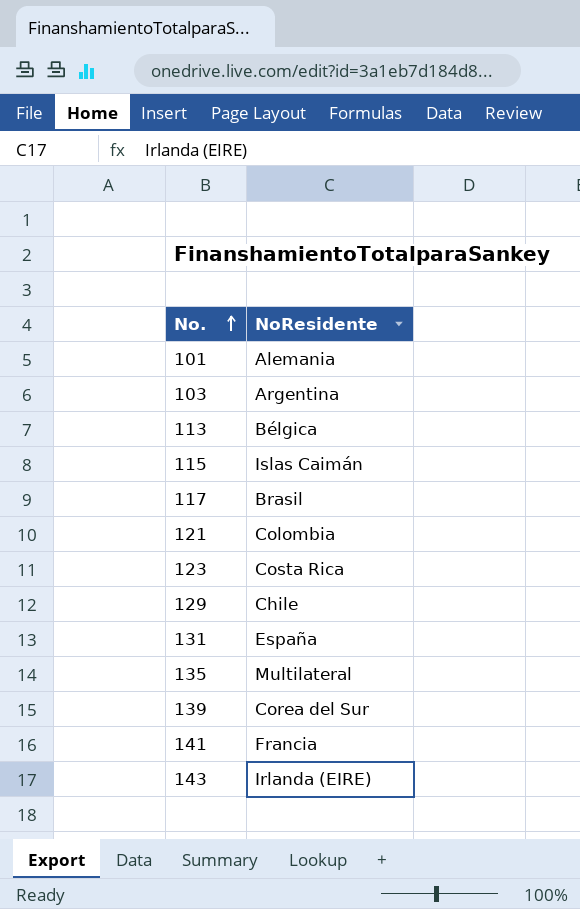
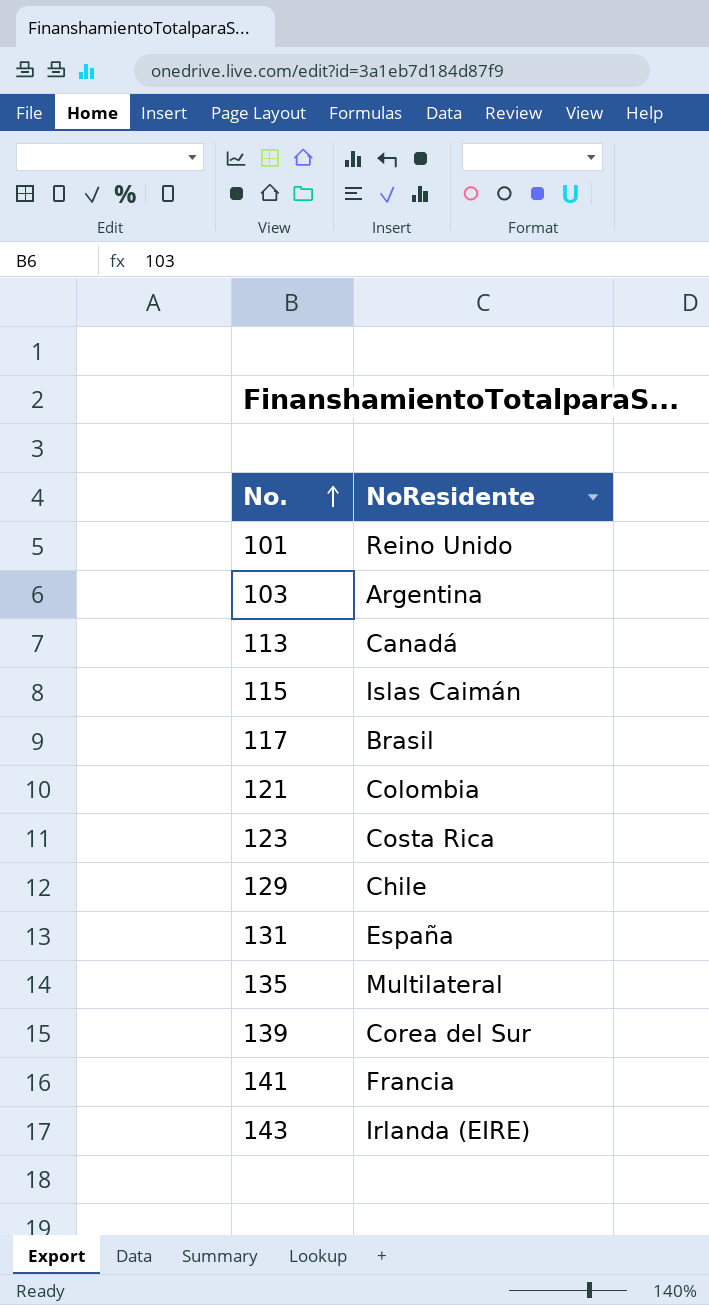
101 | NoResidente: Alemania -> Reino Unido
113 | NoResidente: Bélgica -> Canadá

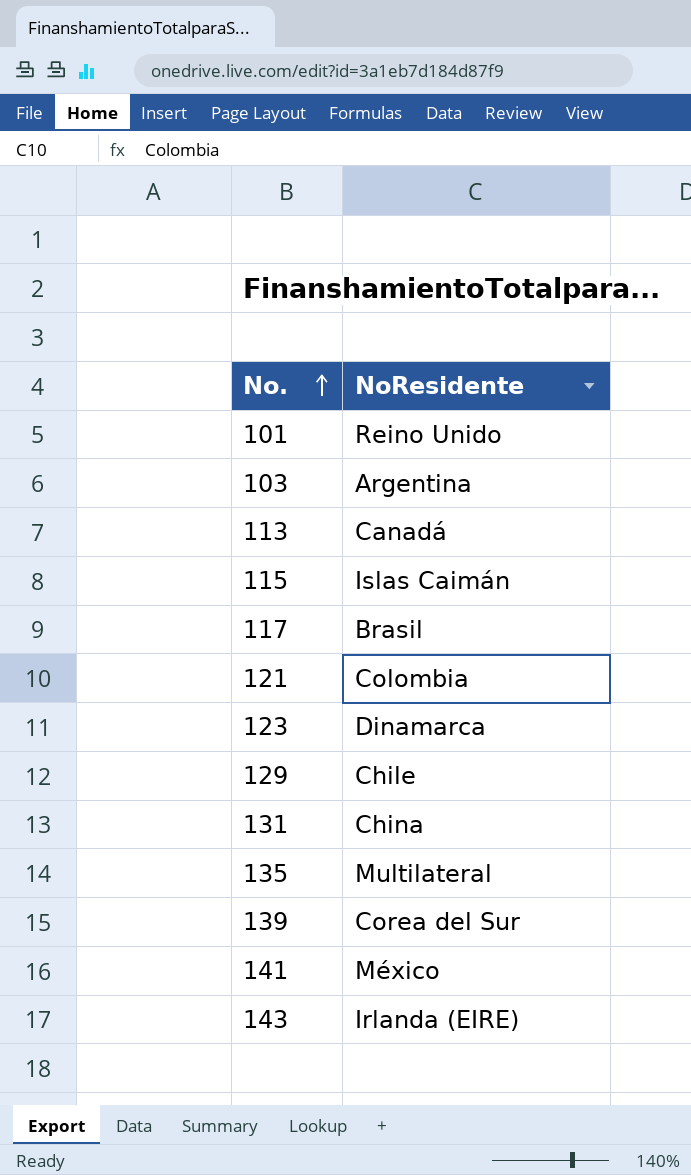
123 | NoResidente: Costa Rica -> Dinamarca
131 | NoResidente: España -> China
141 | NoResidente: Francia -> México

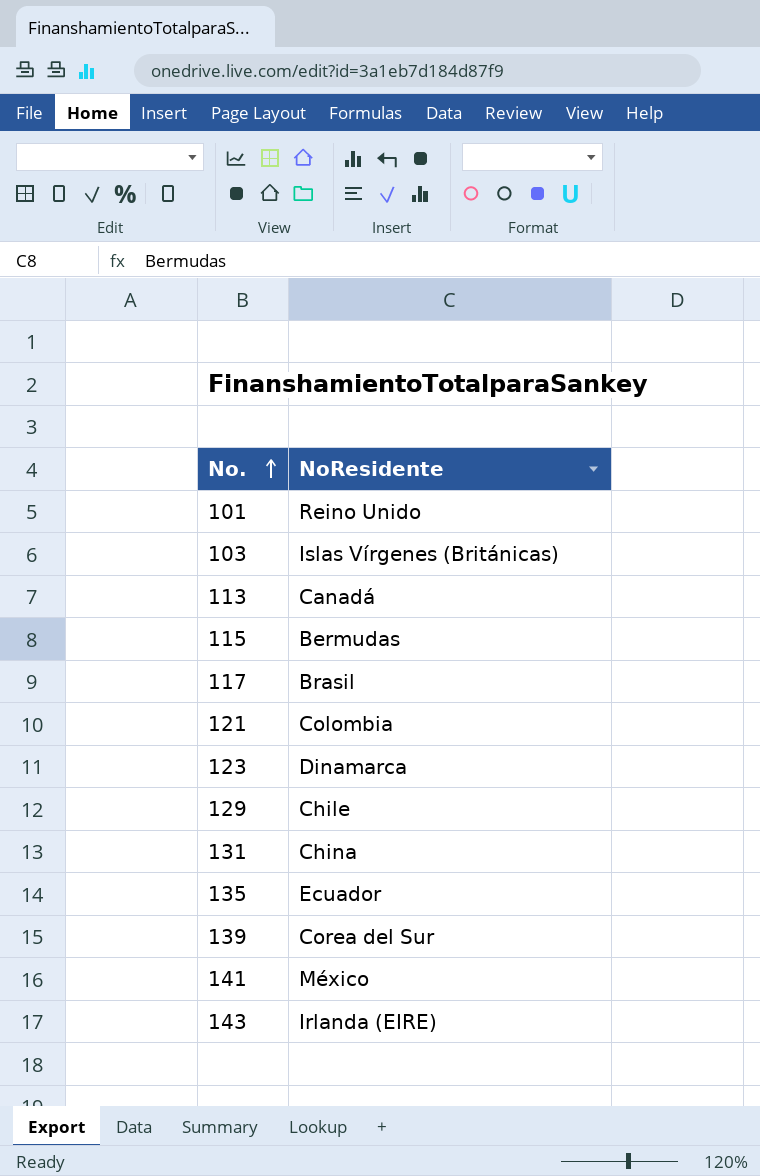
103 | NoResidente: Argentina -> Islas Vírgenes (Británicas)
115 | NoResidente: Islas Caimán -> Bermudas
135 | NoResidente: Multilateral -> Ecuador

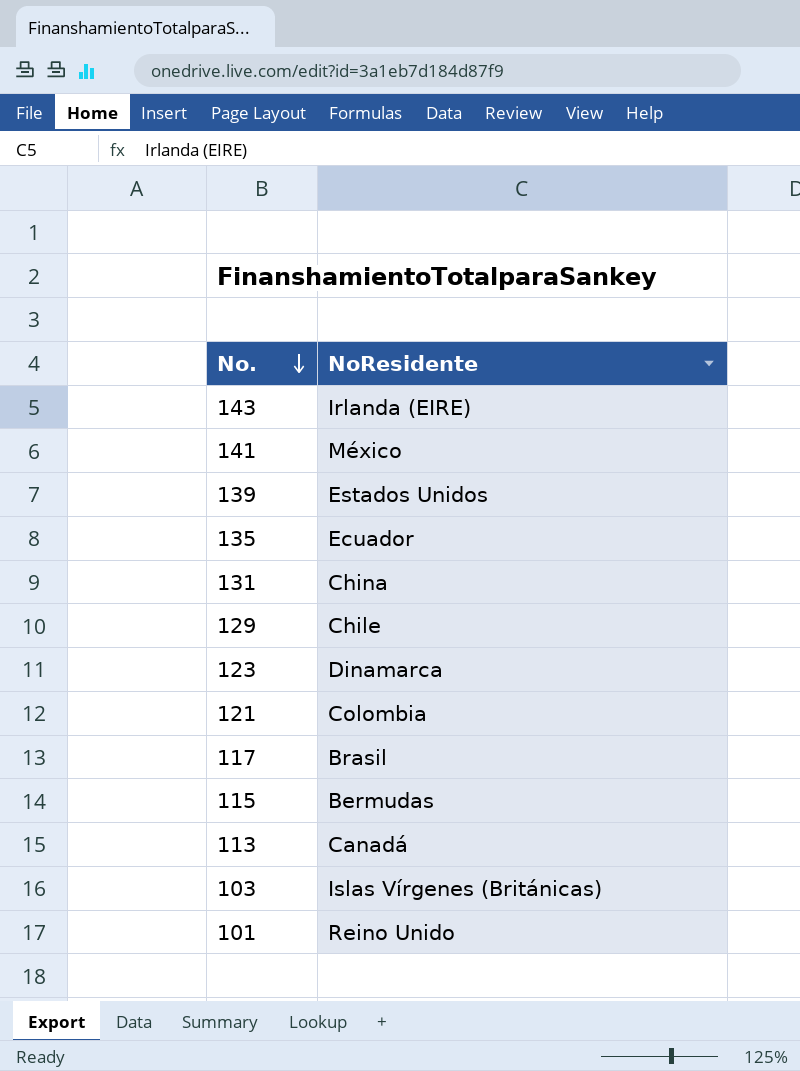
row order: No. ascending -> No. descending
139 | NoResidente: Corea del Sur -> Estados Unidos

